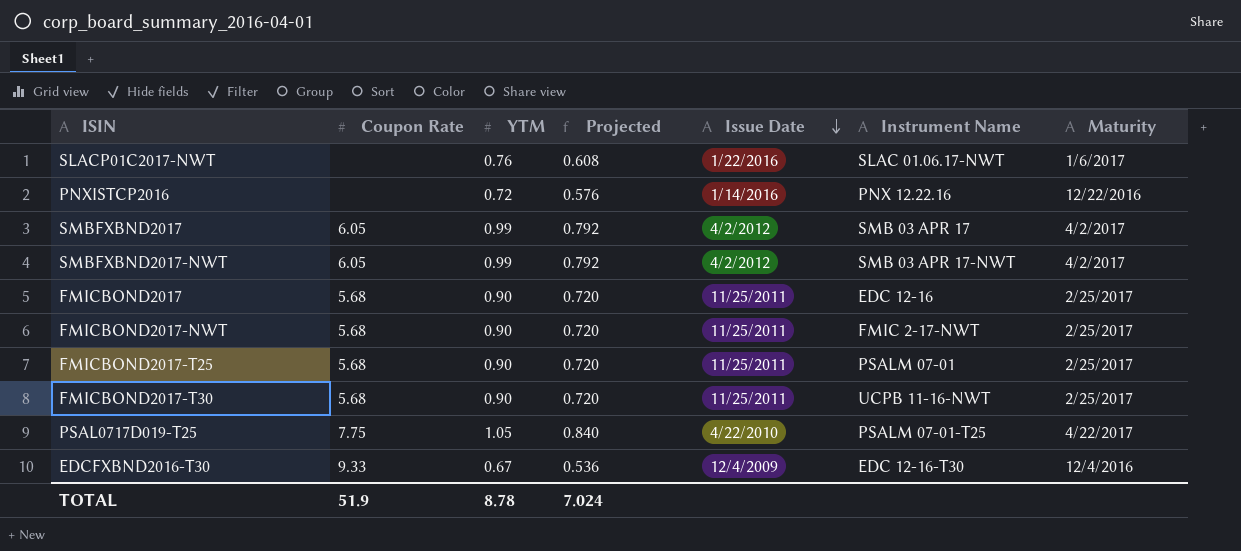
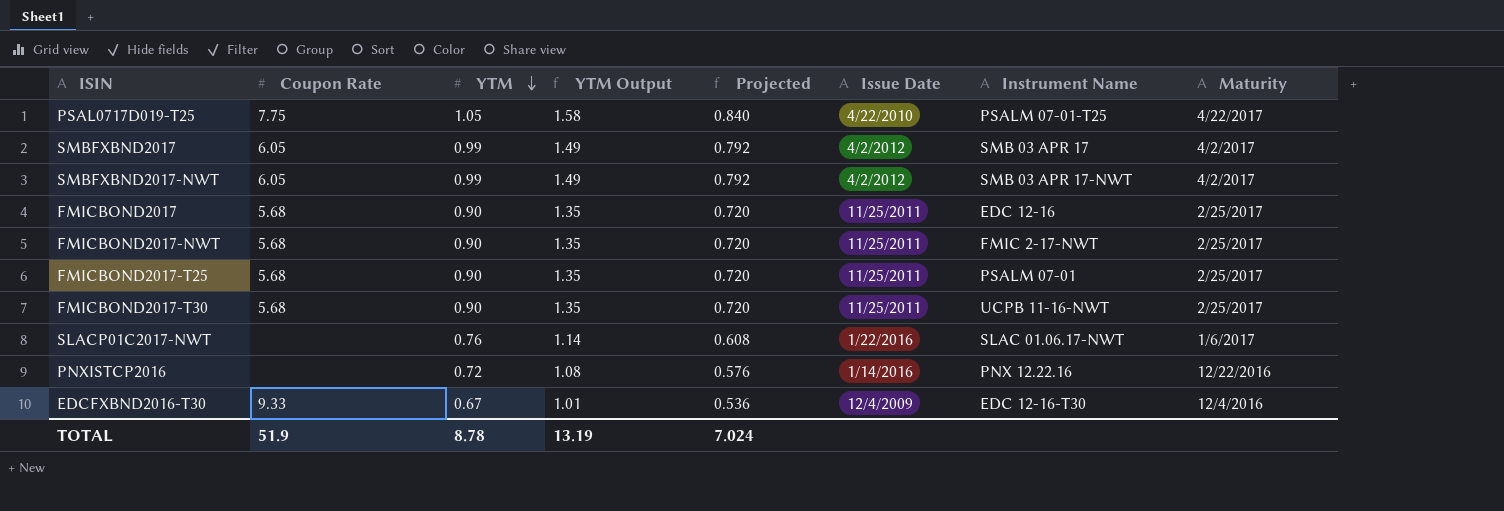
row order: Issue Date descending -> YTM descending
column YTM Output | formula: none -> [YTM] * 1.5

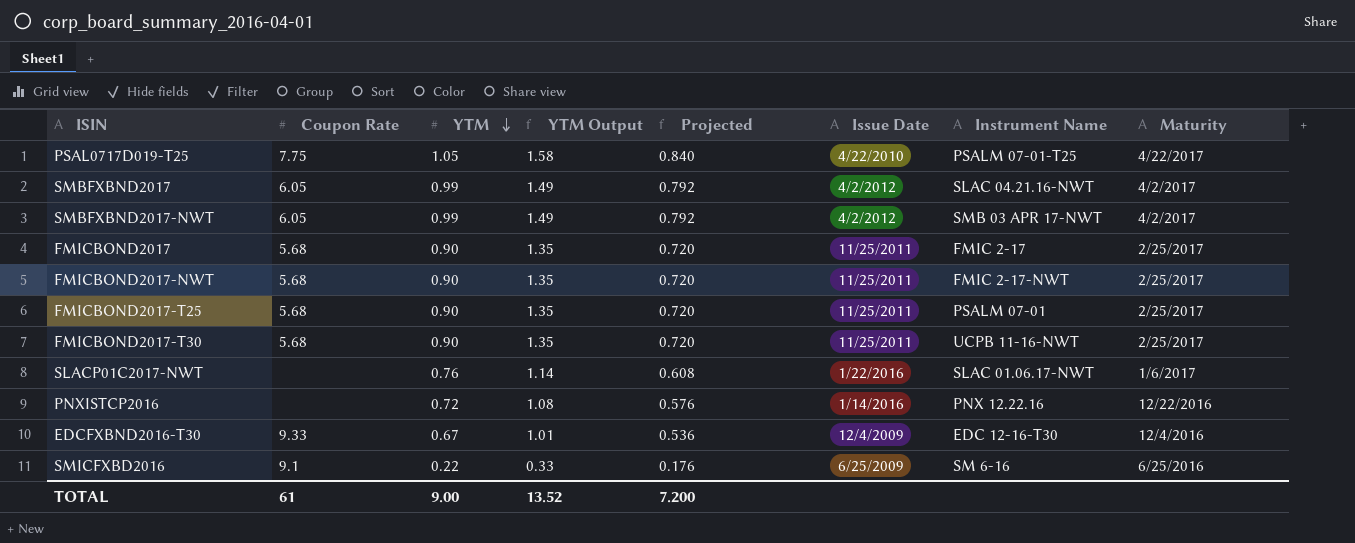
SMBFXBND2017 | Instrument Name: SMB 03 APR 17 -> SLAC 04.21.16-NWT
FMICBOND2017 | Instrument Name: EDC 12-16 -> FMIC 2-17
row SMICFXBD2016: none -> 9.1 | 0.22 | 0.33 | 0.176 | 6/25/2009 | SM 6-16 | 6/25/2016
TOTAL | Coupon Rate: 51.9 -> 61
TOTAL | YTM: 8.78 -> 9.00
TOTAL | YTM Output: 13.19 -> 13.52
TOTAL | Projected: 7.024 -> 7.200

